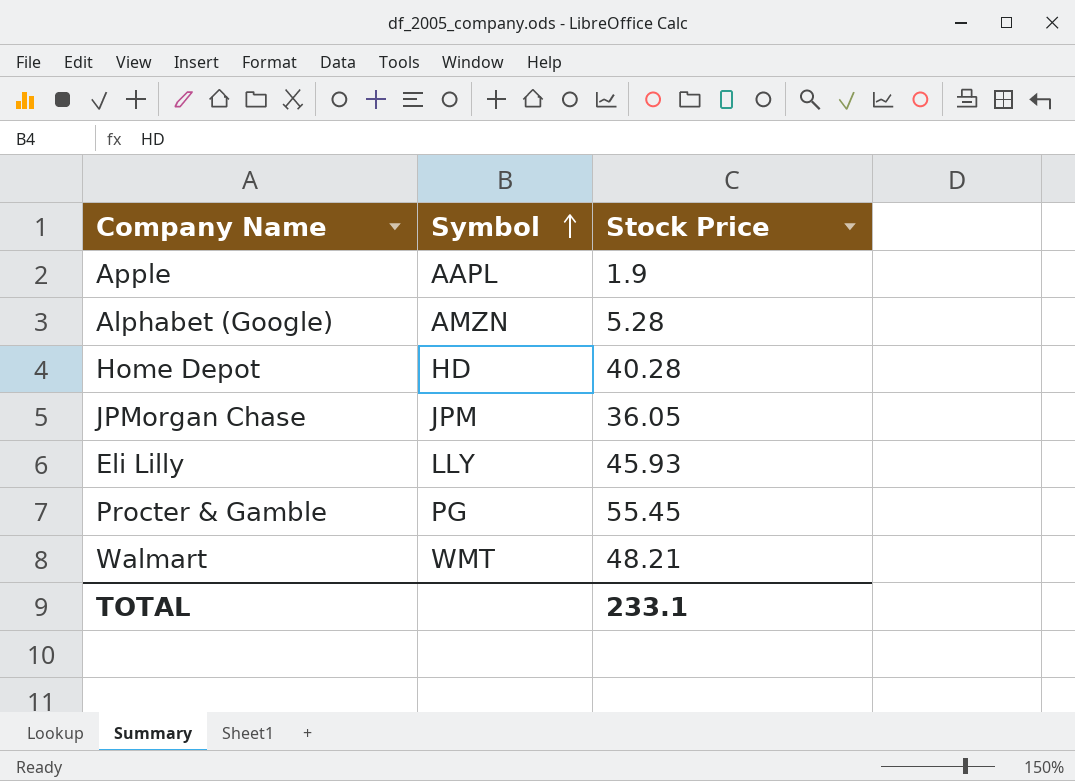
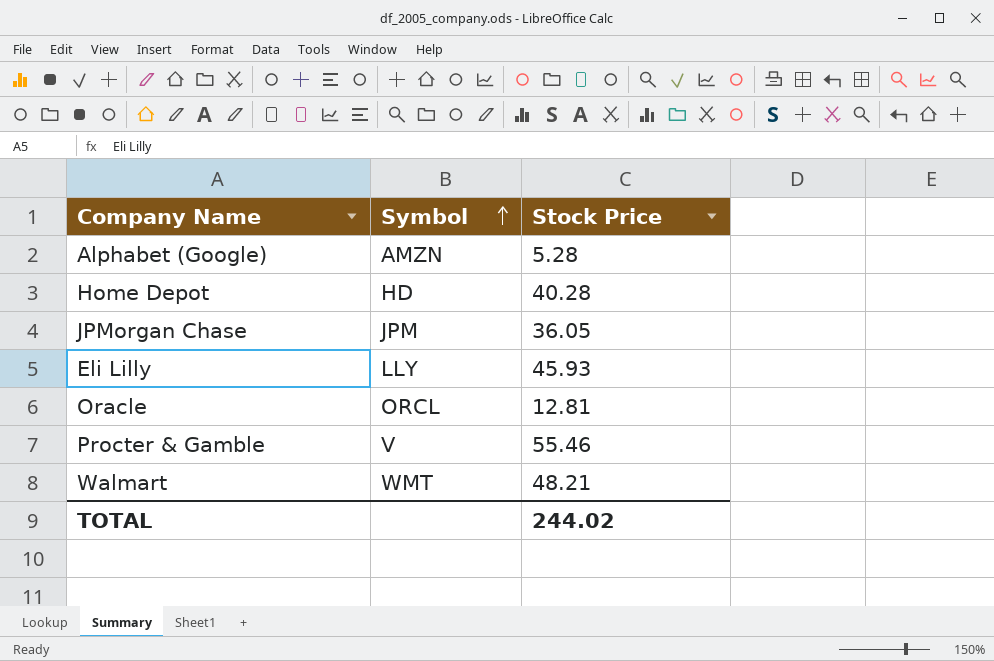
row Apple: AAPL | 1.9 -> none
row Oracle: none -> ORCL | 12.81
Procter & Gamble | Symbol: PG -> V
Procter & Gamble | Stock Price: 55.45 -> 55.46
TOTAL | Stock Price: 233.1 -> 244.02

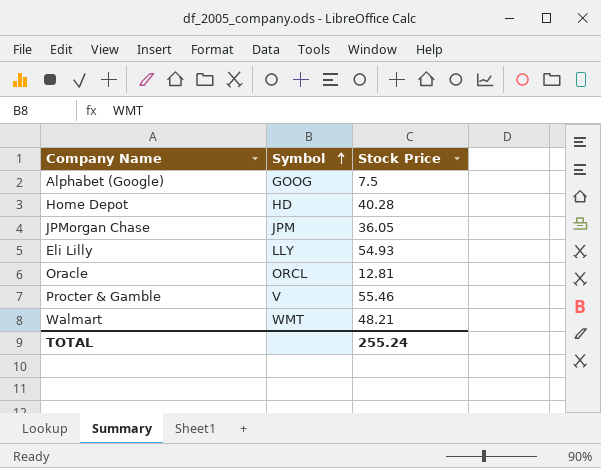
Alphabet (Google) | Symbol: AMZN -> GOOG
Alphabet (Google) | Stock Price: 5.28 -> 7.5
Eli Lilly | Stock Price: 45.93 -> 54.93
TOTAL | Stock Price: 244.02 -> 255.24

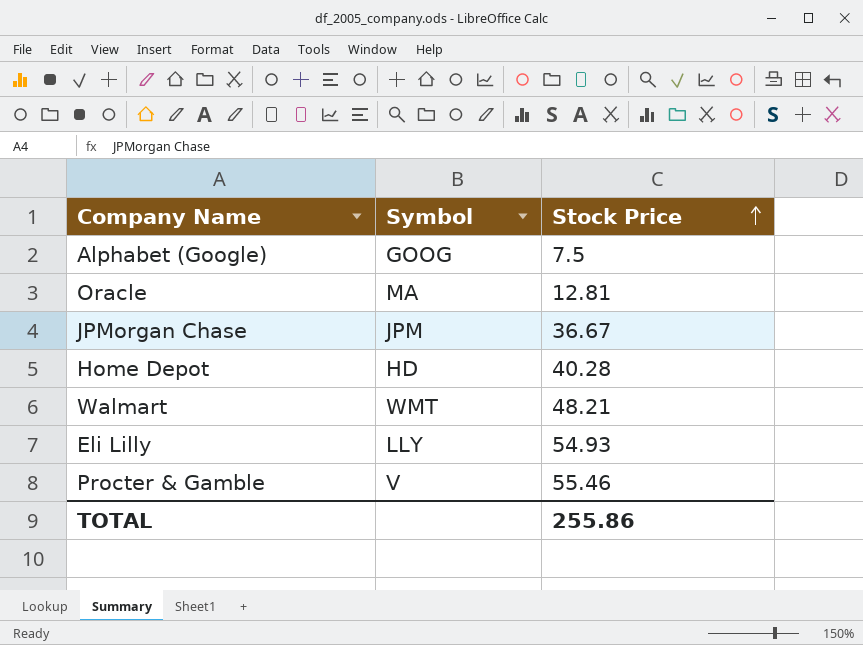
row order: Symbol ascending -> Stock Price ascending
Oracle | Symbol: ORCL -> MA
JPMorgan Chase | Stock Price: 36.05 -> 36.67
TOTAL | Stock Price: 255.24 -> 255.86

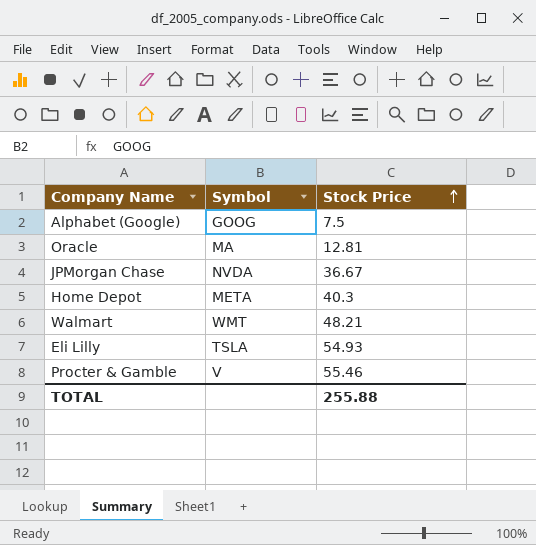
JPMorgan Chase | Symbol: JPM -> NVDA
Home Depot | Symbol: HD -> META
Home Depot | Stock Price: 40.28 -> 40.3
Eli Lilly | Symbol: LLY -> TSLA
TOTAL | Stock Price: 255.86 -> 255.88

